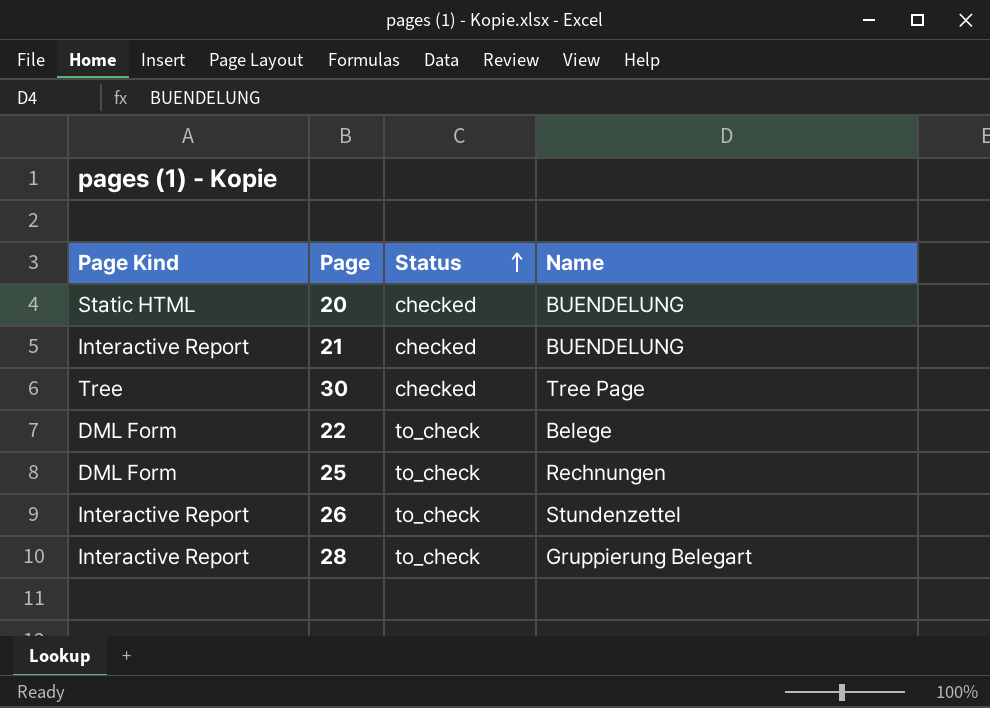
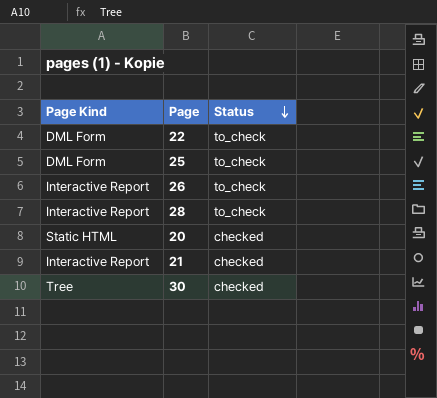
row order: Status ascending -> Status descending
column Name | position: 4 -> none

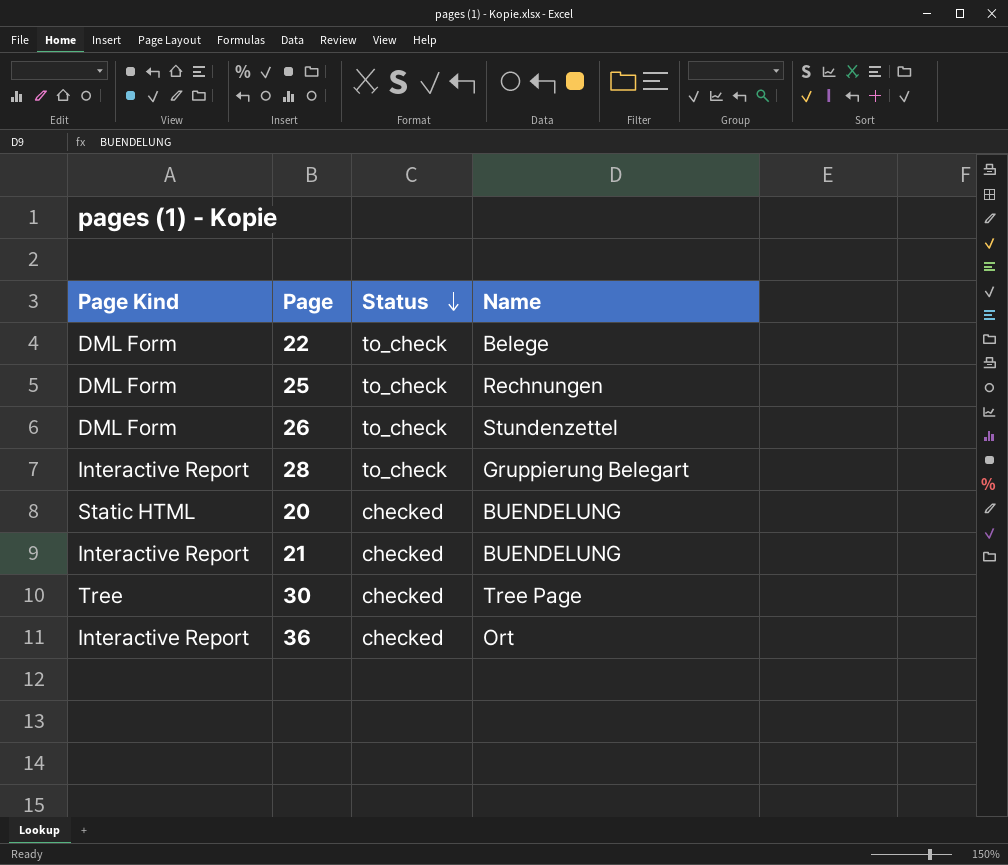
column Name | position: none -> 4
26 | Page Kind: Interactive Report -> DML Form
row 36: none -> Interactive Report | checked | Ort

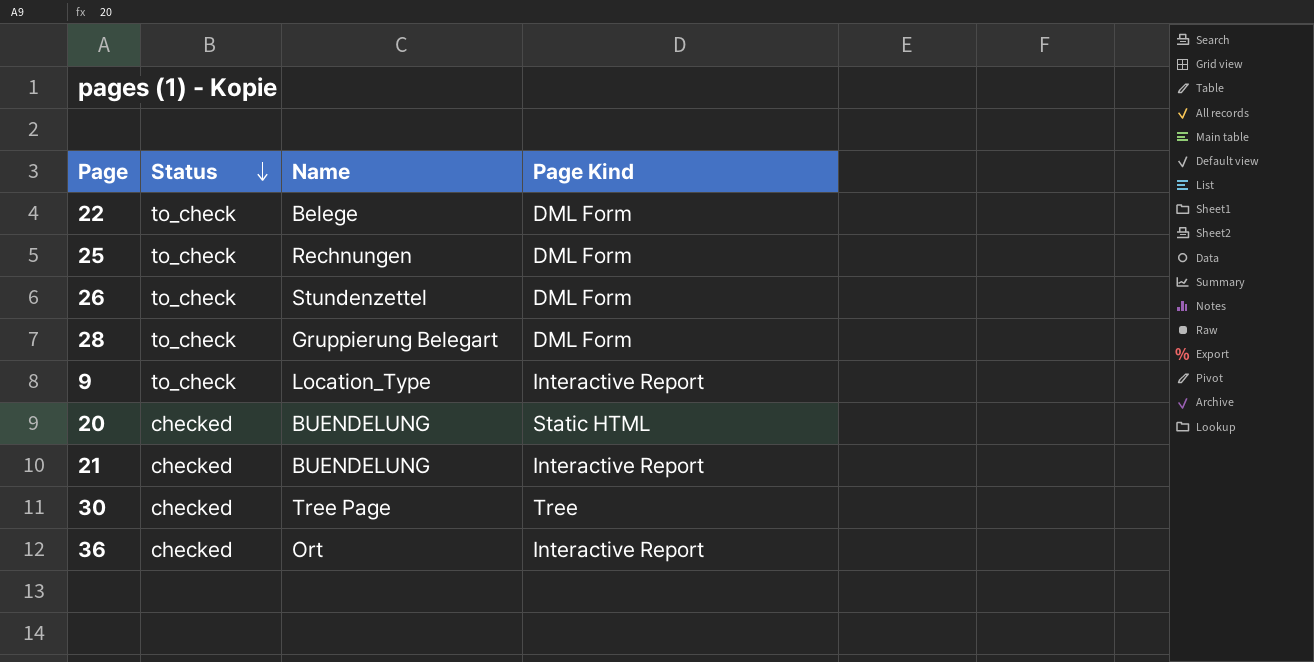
column Page Kind | position: 1 -> 4
28 | Page Kind: Interactive Report -> DML Form
row 9: none -> to_check | Location_Type | Interactive Report

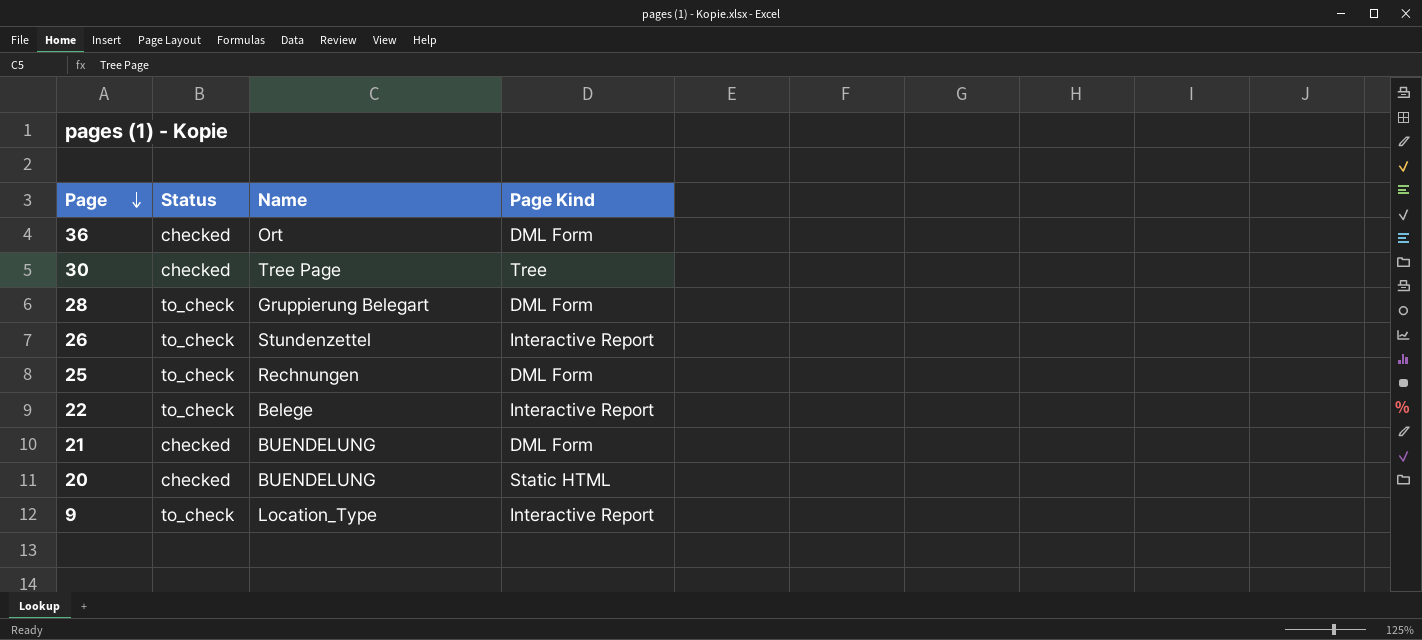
row order: Status descending -> Page descending
36 | Page Kind: Interactive Report -> DML Form
26 | Page Kind: DML Form -> Interactive Report
22 | Page Kind: DML Form -> Interactive Report
21 | Page Kind: Interactive Report -> DML Form

